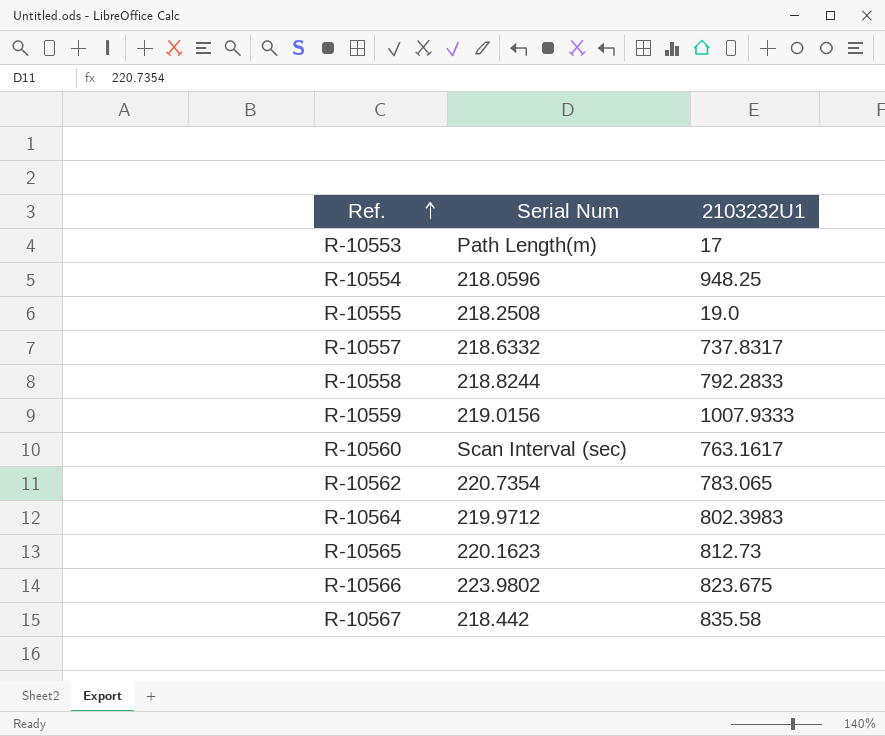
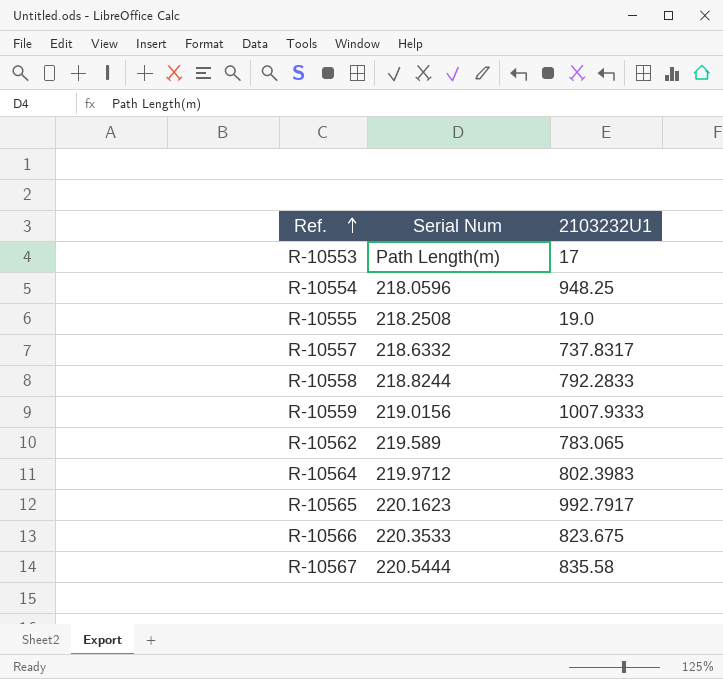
row R-10560: Scan Interval (sec) | 763.1617 -> none
R-10562 | Serial Num: 220.7354 -> 219.589
R-10565 | 2103232U1: 812.73 -> 992.7917
R-10566 | Serial Num: 223.9802 -> 220.3533
R-10567 | Serial Num: 218.442 -> 220.5444

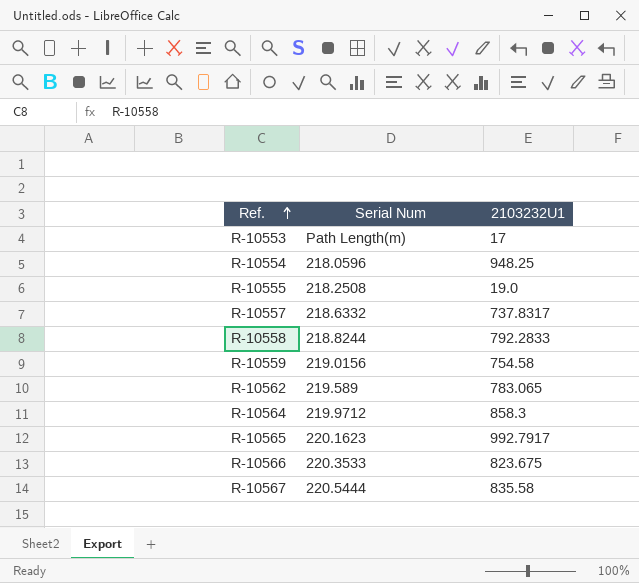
R-10559 | 2103232U1: 1007.9333 -> 754.58
R-10564 | 2103232U1: 802.3983 -> 858.3

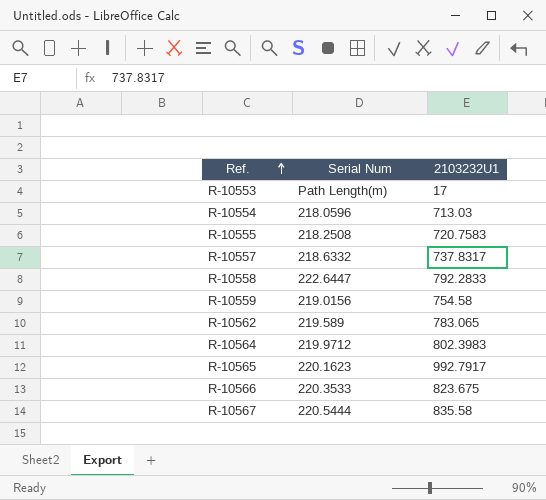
R-10554 | 2103232U1: 948.25 -> 713.03
R-10555 | 2103232U1: 19.0 -> 720.7583
R-10558 | Serial Num: 218.8244 -> 222.6447
R-10564 | 2103232U1: 858.3 -> 802.3983

